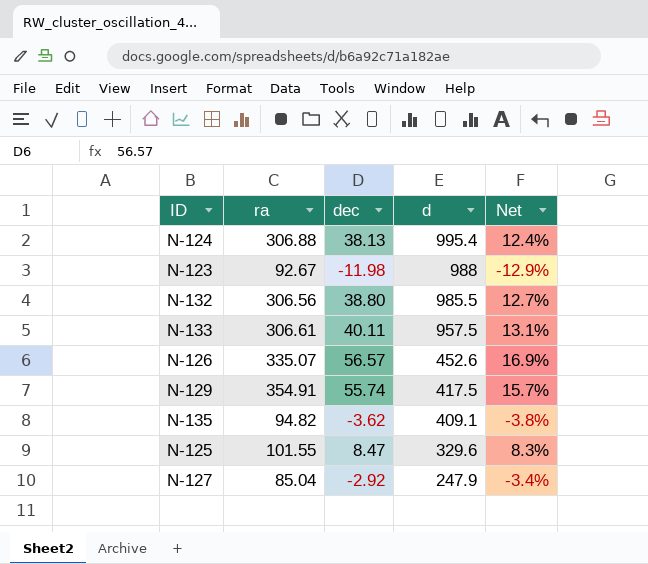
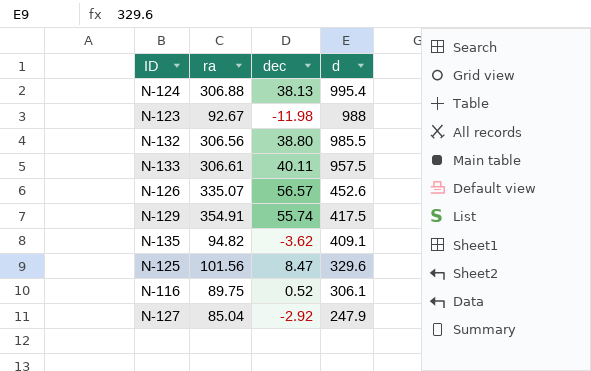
column Net | formula: [dec] / [ra] -> none
N-125 | ra: 101.55 -> 101.56
row N-116: none -> 89.75 | 0.52 | 306.1

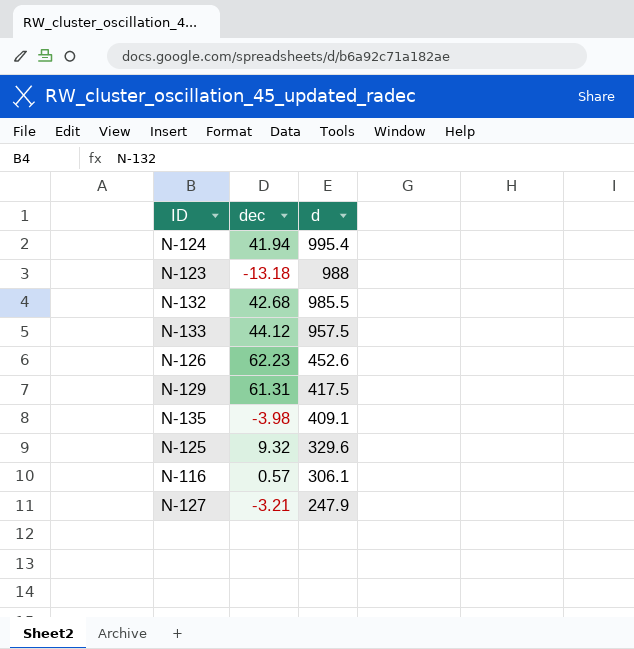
column ra | position: 2 -> none
N-124 | dec: 38.13 -> 41.94
N-123 | dec: -11.98 -> -13.18
N-132 | dec: 38.80 -> 42.68
N-133 | dec: 40.11 -> 44.12
N-126 | dec: 56.57 -> 62.23
N-129 | dec: 55.74 -> 61.31
N-135 | dec: -3.62 -> -3.98
N-125 | dec: 8.47 -> 9.32
N-116 | dec: 0.52 -> 0.57
N-127 | dec: -2.92 -> -3.21

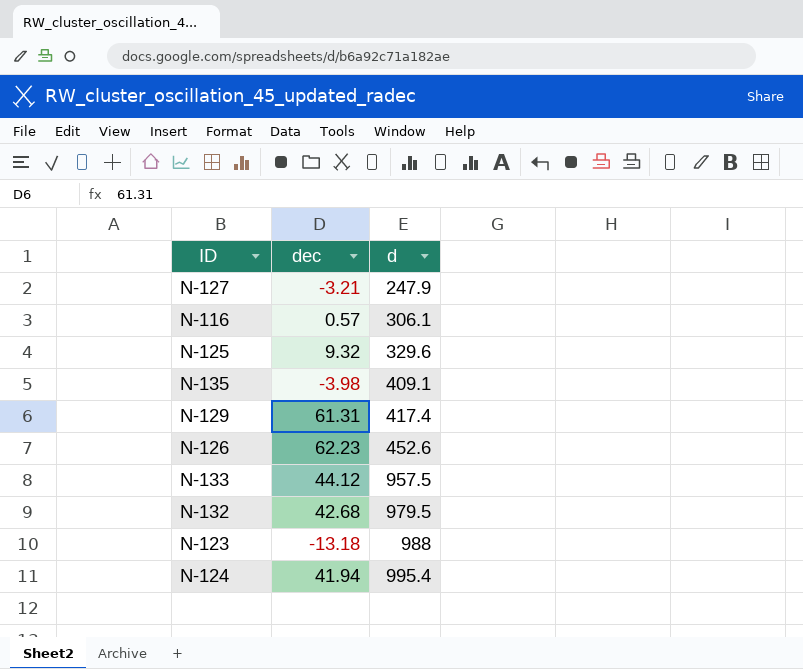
row order: d descending -> d ascending
N-129 | d: 417.5 -> 417.4
N-132 | d: 985.5 -> 979.5

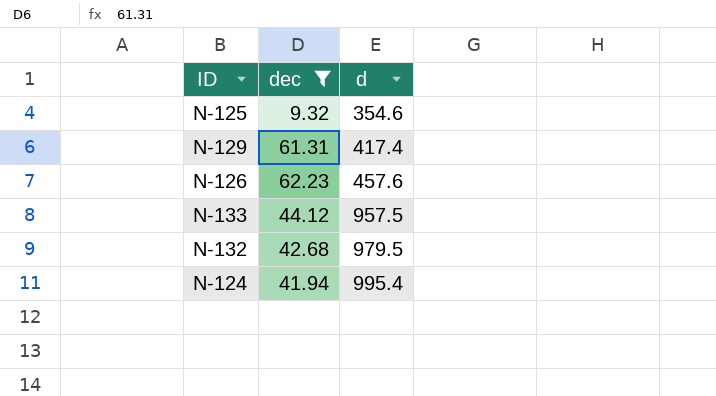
filter: none -> dec >= 9.32
N-125 | d: 329.6 -> 354.6
N-126 | d: 452.6 -> 457.6

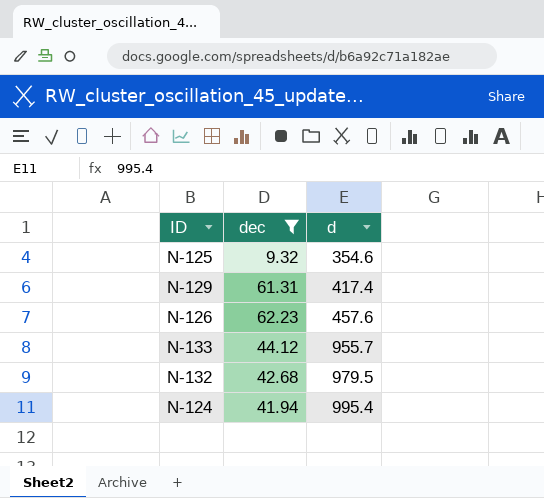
N-133 | d: 957.5 -> 955.7

